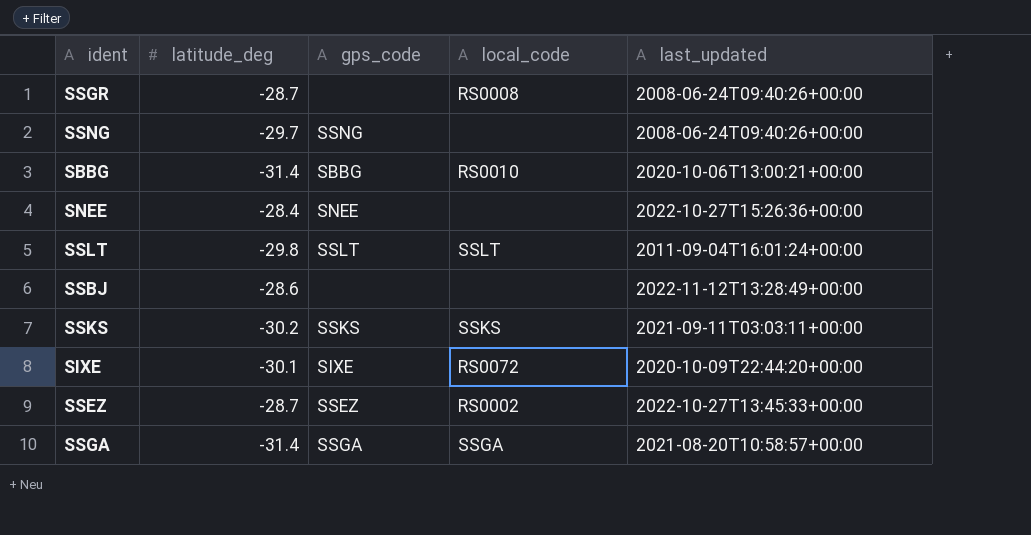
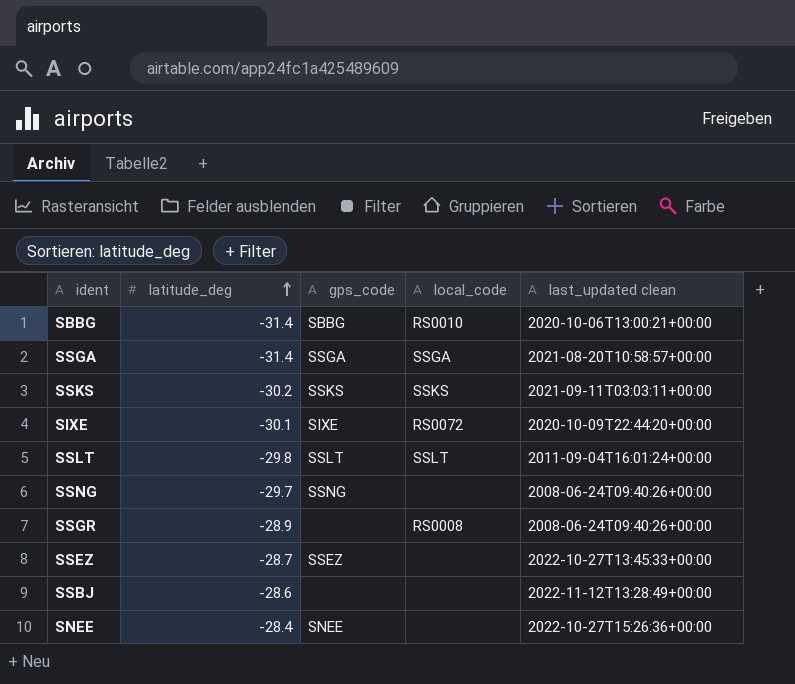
row order: none -> latitude_deg ascending
column name: last_updated -> last_updated clean
SSGR | latitude_deg: -28.7 -> -28.9
SSEZ | local_code: RS0002 -> none

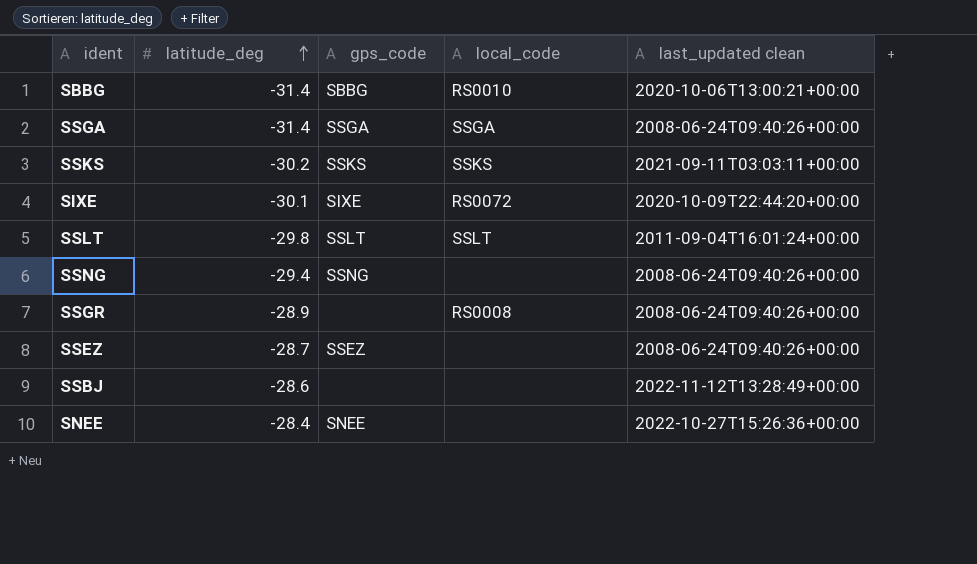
SSGA | last_updated clean: 2021-08-20T10:58:57+00:00 -> 2008-06-24T09:40:26+00:00
SSNG | latitude_deg: -29.7 -> -29.4
SSEZ | last_updated clean: 2022-10-27T13:45:33+00:00 -> 2008-06-24T09:40:26+00:00

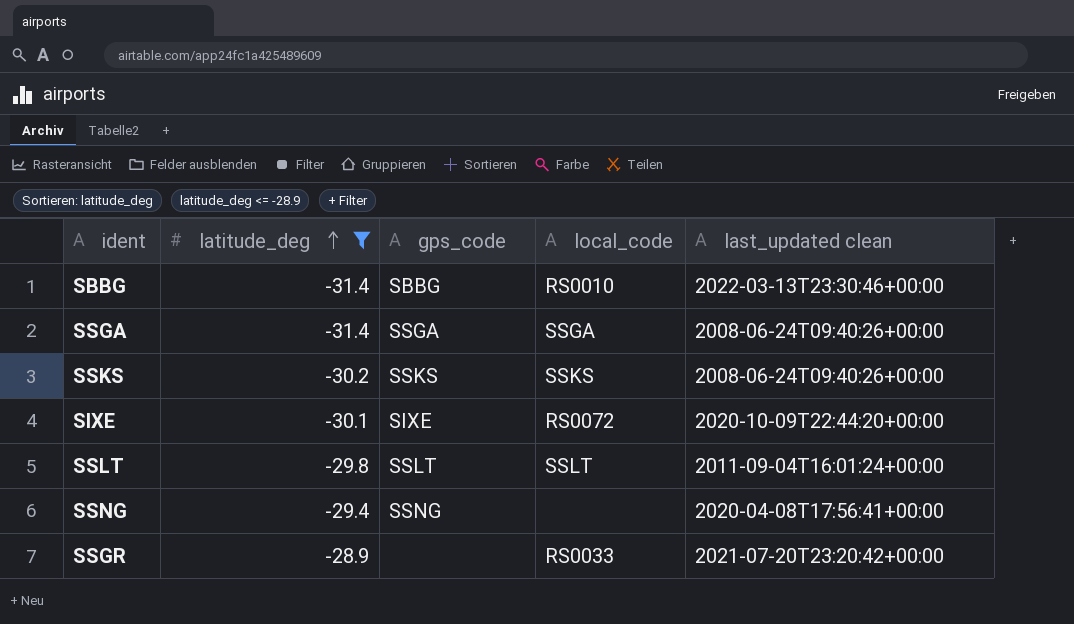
filter: none -> latitude_deg <= -28.9
SBBG | last_updated clean: 2020-10-06T13:00:21+00:00 -> 2022-03-13T23:30:46+00:00
SSKS | last_updated clean: 2021-09-11T03:03:11+00:00 -> 2008-06-24T09:40:26+00:00
SSNG | last_updated clean: 2008-06-24T09:40:26+00:00 -> 2020-04-08T17:56:41+00:00
SSGR | local_code: RS0008 -> RS0033
SSGR | last_updated clean: 2008-06-24T09:40:26+00:00 -> 2021-07-20T23:20:42+00:00

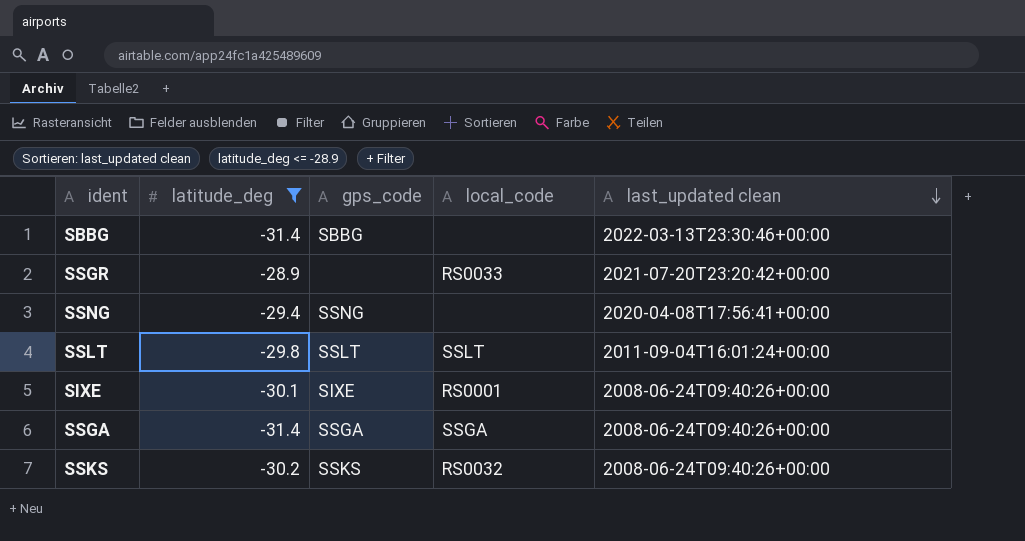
row order: latitude_deg ascending -> last_updated clean descending
SBBG | local_code: RS0010 -> none
SIXE | local_code: RS0072 -> RS0001
SIXE | last_updated clean: 2020-10-09T22:44:20+00:00 -> 2008-06-24T09:40:26+00:00
SSKS | local_code: SSKS -> RS0032

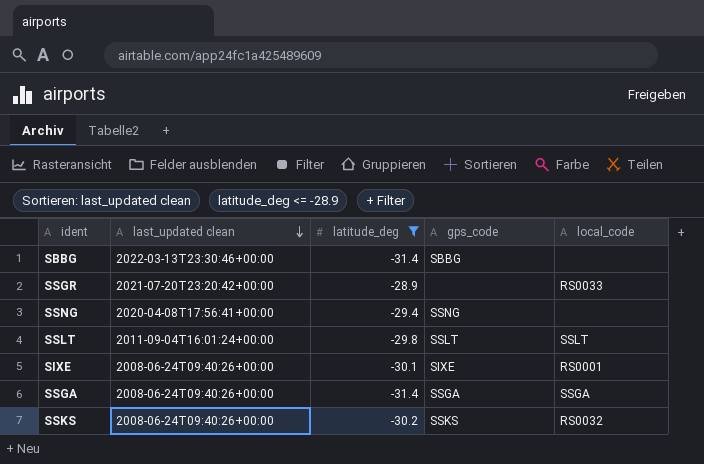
column last_updated clean | position: 5 -> 2

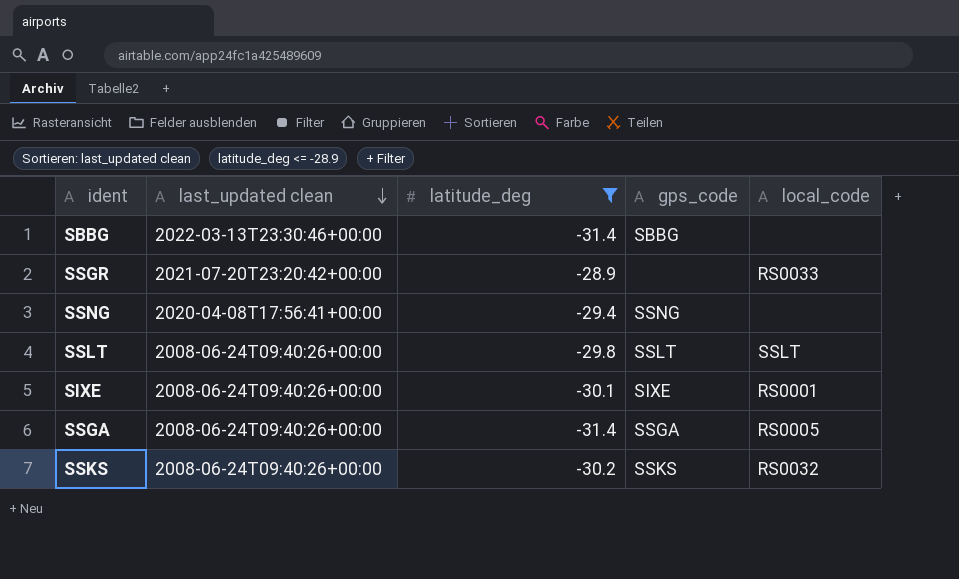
SSLT | last_updated clean: 2011-09-04T16:01:24+00:00 -> 2008-06-24T09:40:26+00:00
SSGA | local_code: SSGA -> RS0005

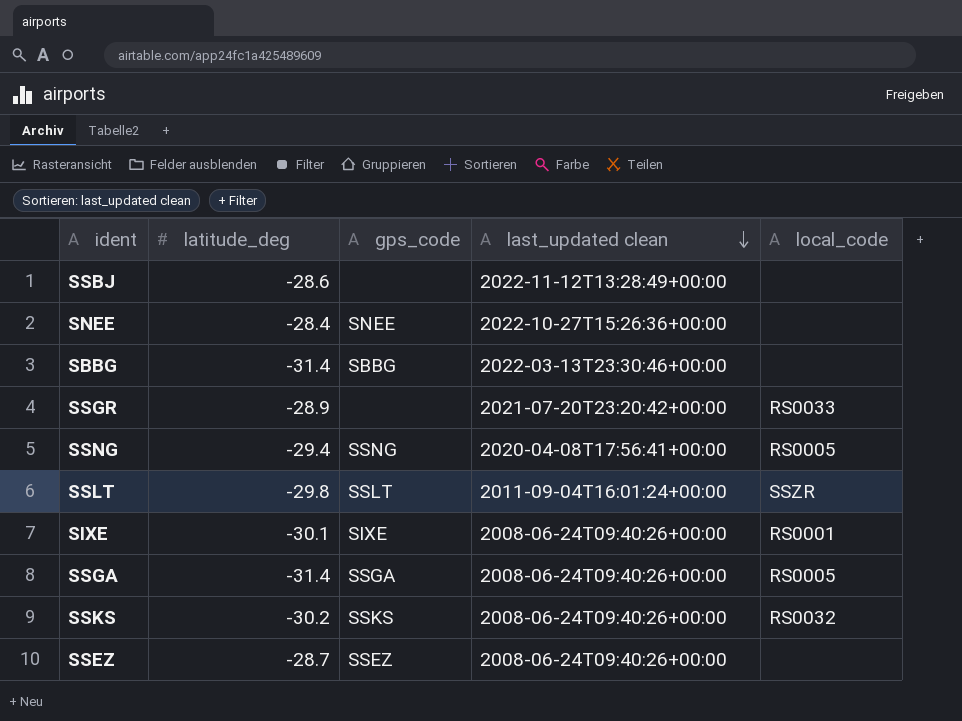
filter: latitude_deg <= -28.9 -> none
column last_updated clean | position: 2 -> 4
SSNG | local_code: none -> RS0005
SSLT | last_updated clean: 2008-06-24T09:40:26+00:00 -> 2011-09-04T16:01:24+00:00
SSLT | local_code: SSLT -> SSZR

